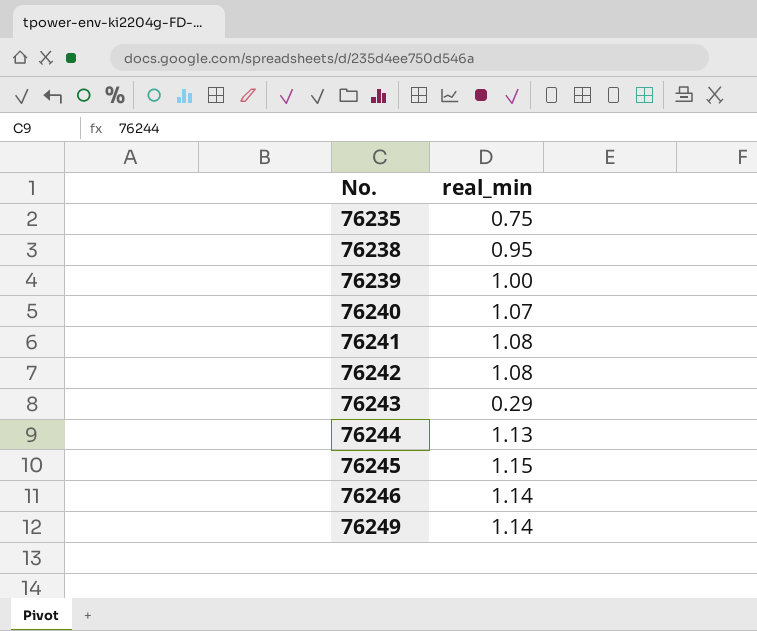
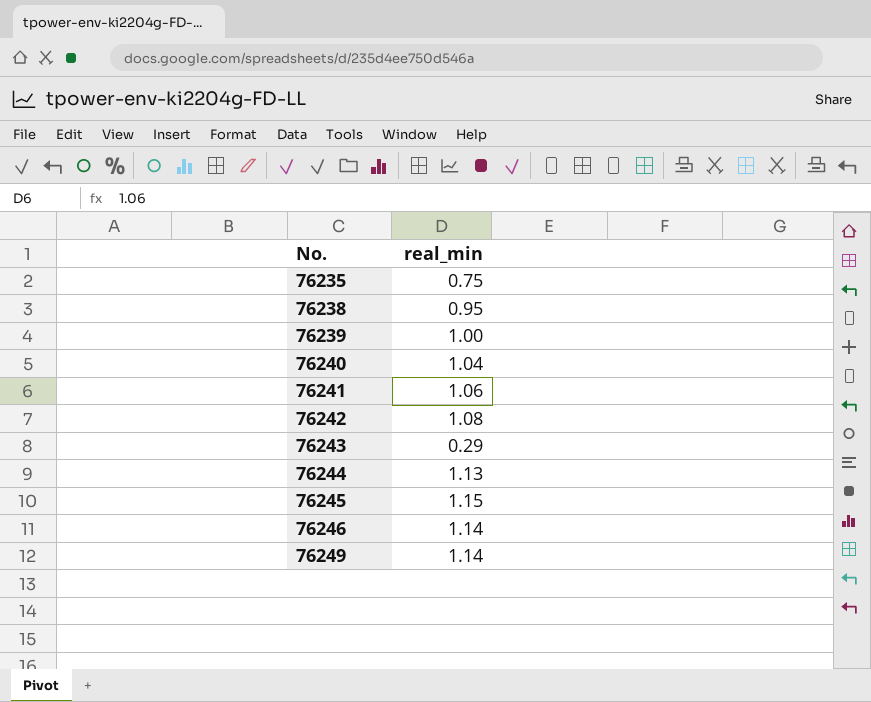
76240 | real_min: 1.07 -> 1.04
76241 | real_min: 1.08 -> 1.06

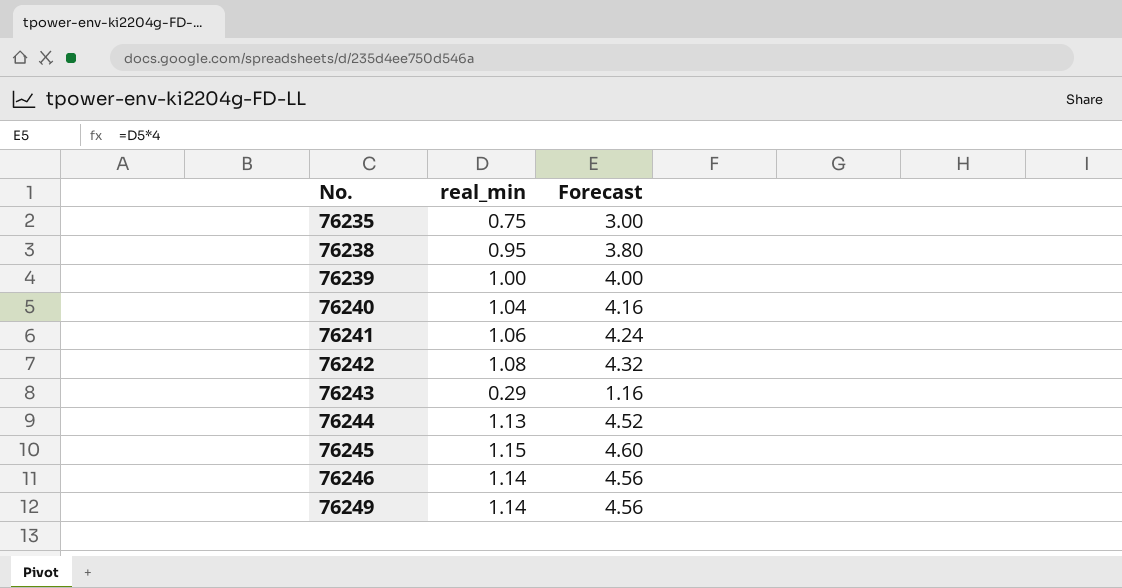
column Forecast | formula: none -> [real_min] * 4

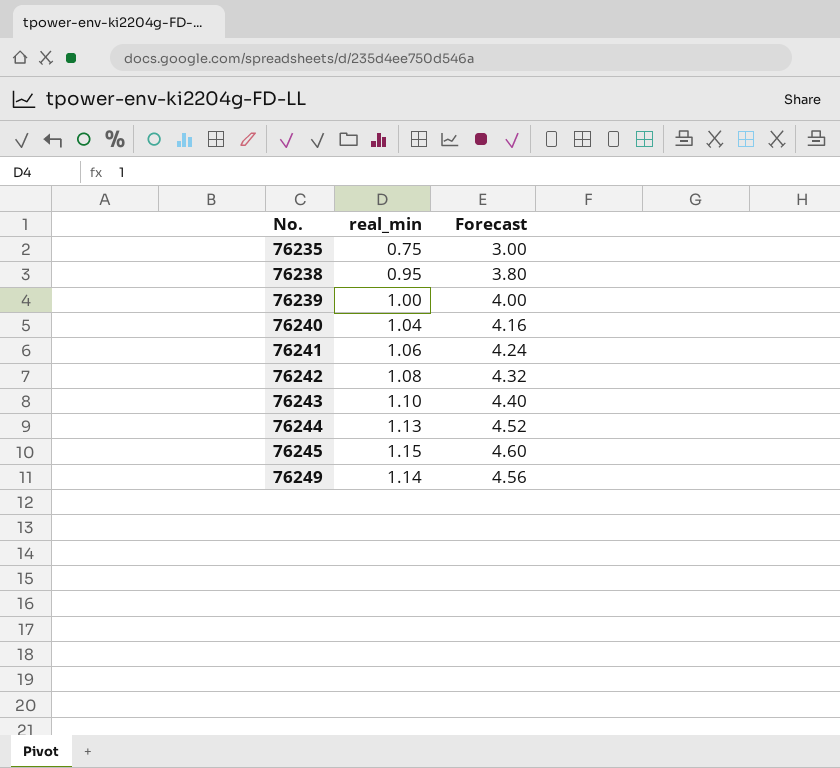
row 76246: 1.14 | 4.56 -> none
76243 | real_min: 0.29 -> 1.10
76243 | Forecast: 1.16 -> 4.40

